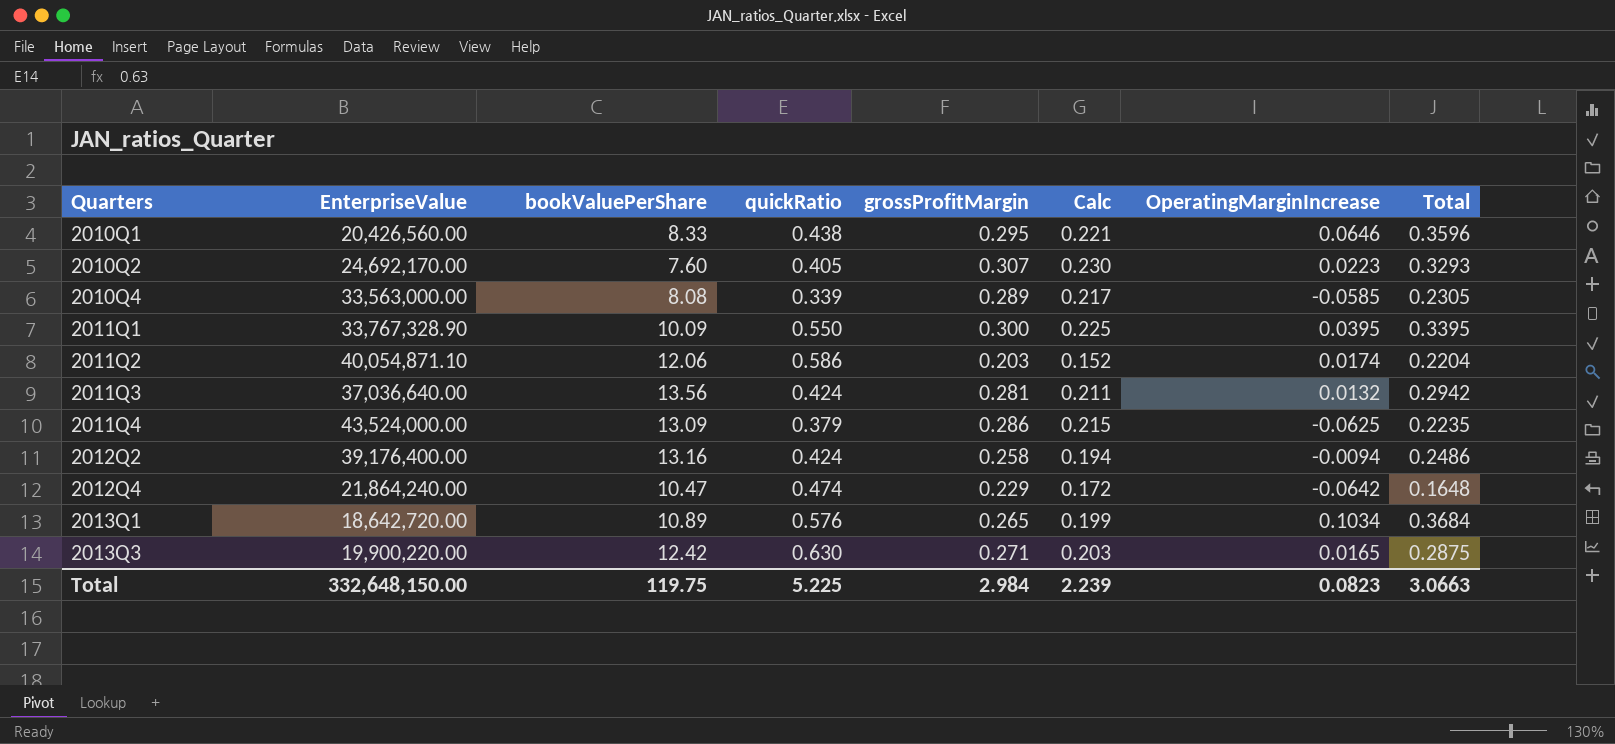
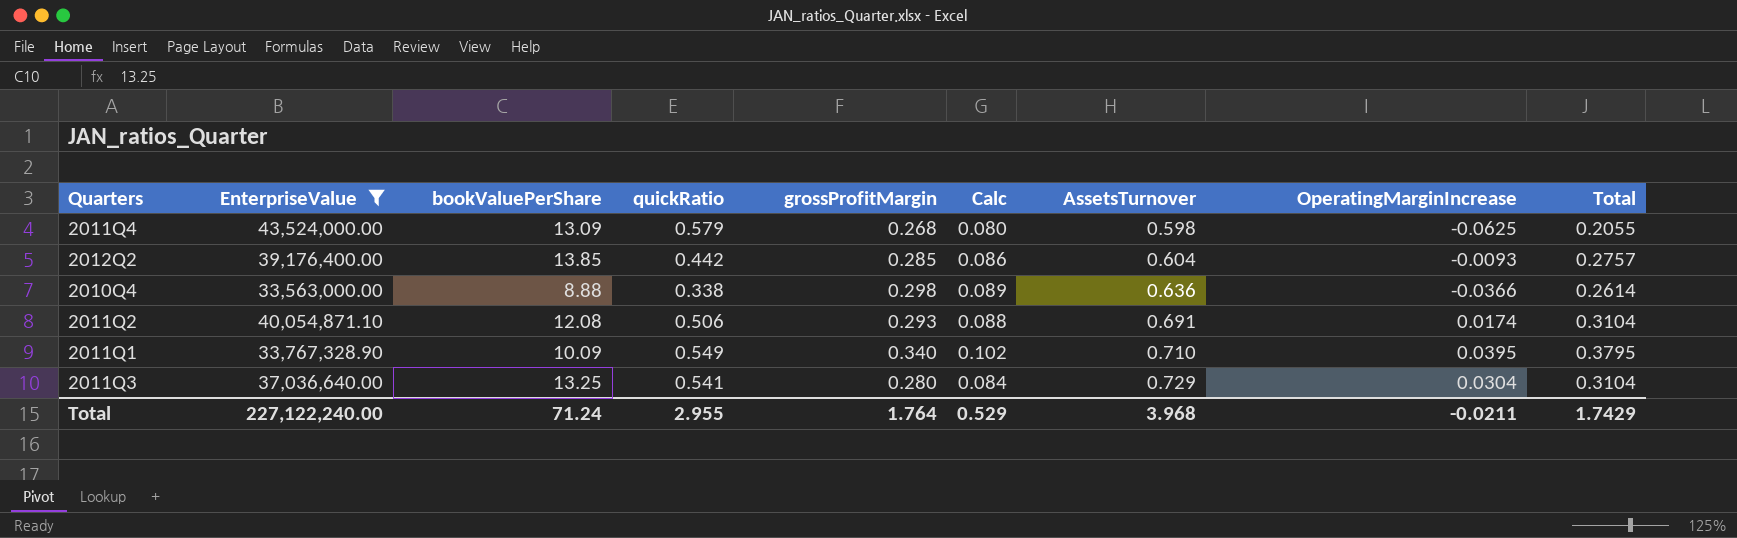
filter: none -> EnterpriseValue >= 33,563,000.00
row order: Quarters ascending -> AssetsTurnover ascending
column Calc | formula: [grossProfitMargin] * 0.75 -> [grossProfitMargin] * 0.3
column AssetsTurnover | position: none -> 7
2011Q4 | quickRatio: 0.379 -> 0.579
2011Q4 | grossProfitMargin: 0.286 -> 0.268
2011Q4 | Total: 0.2235 -> 0.2055
2012Q2 | bookValuePerShare: 13.16 -> 13.85
2012Q2 | quickRatio: 0.424 -> 0.442
2012Q2 | grossProfitMargin: 0.258 -> 0.285
2012Q2 | OperatingMarginIncrease: -0.0094 -> -0.0093
2012Q2 | Total: 0.2486 -> 0.2757
2010Q4 | bookValuePerShare: 8.08 -> 8.88
2010Q4 | quickRatio: 0.339 -> 0.338
2010Q4 | grossProfitMargin: 0.289 -> 0.298
2010Q4 | OperatingMarginIncrease: -0.0585 -> -0.0366
2010Q4 | Total: 0.2305 -> 0.2614
2011Q2 | bookValuePerShare: 12.06 -> 12.08
2011Q2 | quickRatio: 0.586 -> 0.506
2011Q2 | grossProfitMargin: 0.203 -> 0.293
2011Q2 | Total: 0.2204 -> 0.3104
2011Q1 | quickRatio: 0.550 -> 0.549
2011Q1 | grossProfitMargin: 0.300 -> 0.340
2011Q1 | Total: 0.3395 -> 0.3795
2011Q3 | bookValuePerShare: 13.56 -> 13.25
2011Q3 | quickRatio: 0.424 -> 0.541
2011Q3 | grossProfitMargin: 0.281 -> 0.280
2011Q3 | OperatingMarginIncrease: 0.0132 -> 0.0304
2011Q3 | Total: 0.2942 -> 0.3104
Total | EnterpriseValue: 332,648,150.00 -> 227,122,240.00
Total | bookValuePerShare: 119.75 -> 71.24
Total | quickRatio: 5.225 -> 2.955
Total | grossProfitMargin: 2.984 -> 1.764
Total | Calc: 2.239 -> 0.529
Total | OperatingMarginIncrease: 0.0823 -> -0.0211
Total | Total: 3.0663 -> 1.7429

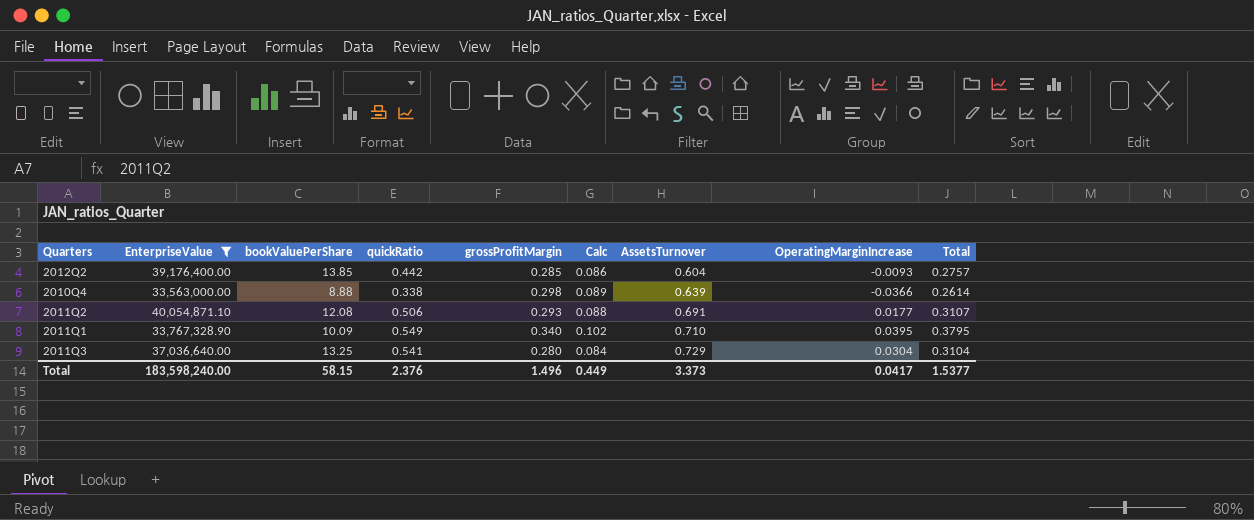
row 2011Q4: 43,524,000.00 | 13.09 | 0.579 | 0.268 | 0.080 | 0.598 | -0.0625 | 0.2055 -> none
2010Q4 | AssetsTurnover: 0.636 -> 0.639
2011Q2 | OperatingMarginIncrease: 0.0174 -> 0.0177
2011Q2 | Total: 0.3104 -> 0.3107
Total | EnterpriseValue: 227,122,240.00 -> 183,598,240.00
Total | bookValuePerShare: 71.24 -> 58.15
Total | quickRatio: 2.955 -> 2.376
Total | grossProfitMargin: 1.764 -> 1.496
Total | Calc: 0.529 -> 0.449
Total | AssetsTurnover: 3.968 -> 3.373
Total | OperatingMarginIncrease: -0.0211 -> 0.0417
Total | Total: 1.7429 -> 1.5377

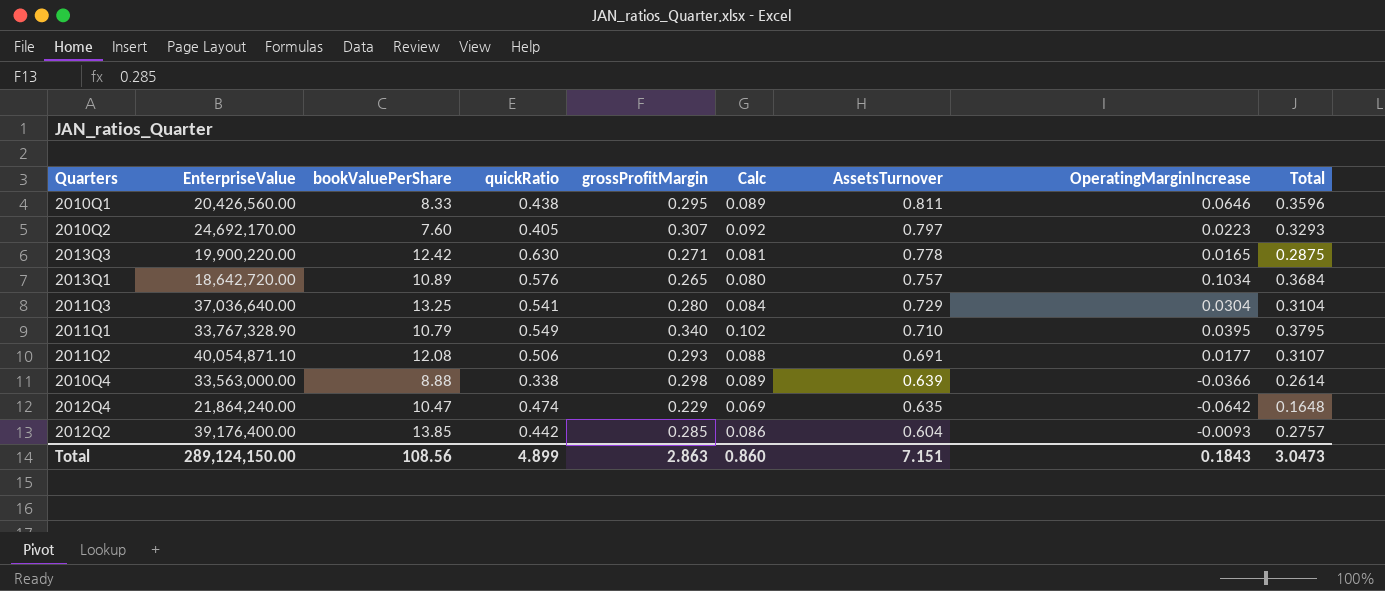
filter: EnterpriseValue >= 33,563,000.00 -> none
row order: AssetsTurnover ascending -> AssetsTurnover descending
2011Q1 | bookValuePerShare: 10.09 -> 10.79
Total | EnterpriseValue: 183,598,240.00 -> 289,124,150.00
Total | bookValuePerShare: 58.15 -> 108.56
Total | quickRatio: 2.376 -> 4.899
Total | grossProfitMargin: 1.496 -> 2.863
Total | Calc: 0.449 -> 0.860
Total | AssetsTurnover: 3.373 -> 7.151
Total | OperatingMarginIncrease: 0.0417 -> 0.1843
Total | Total: 1.5377 -> 3.0473

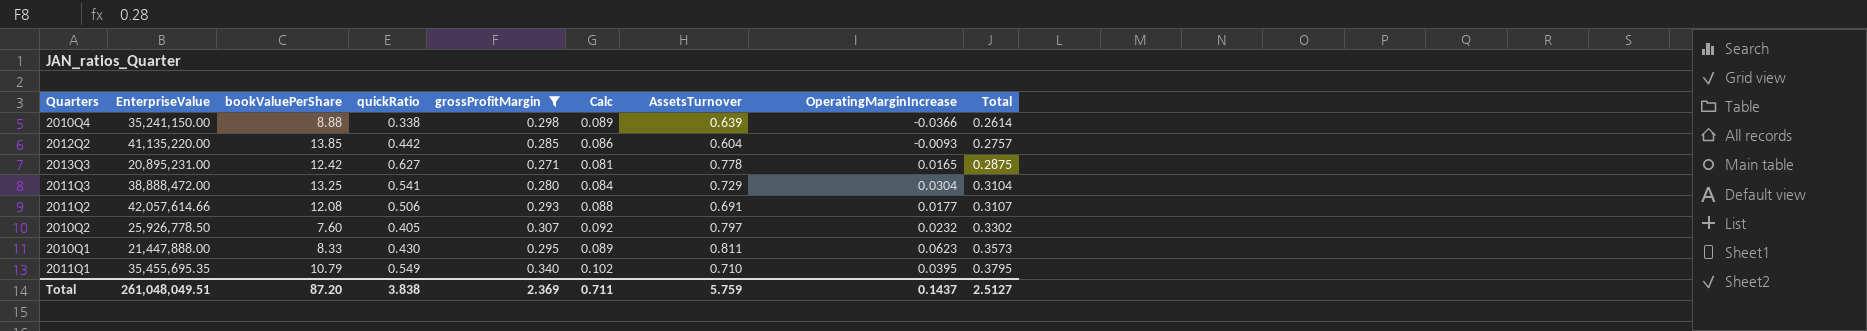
filter: none -> grossProfitMargin >= 0.271
row order: AssetsTurnover descending -> Total ascending
2010Q4 | EnterpriseValue: 33,563,000.00 -> 35,241,150.00
2012Q2 | EnterpriseValue: 39,176,400.00 -> 41,135,220.00
2013Q3 | EnterpriseValue: 19,900,220.00 -> 20,895,231.00
2013Q3 | quickRatio: 0.630 -> 0.627
2011Q3 | EnterpriseValue: 37,036,640.00 -> 38,888,472.00
2011Q2 | EnterpriseValue: 40,054,871.10 -> 42,057,614.66
2010Q2 | EnterpriseValue: 24,692,170.00 -> 25,926,778.50
2010Q2 | OperatingMarginIncrease: 0.0223 -> 0.0232
2010Q2 | Total: 0.3293 -> 0.3302
2010Q1 | EnterpriseValue: 20,426,560.00 -> 21,447,888.00
2010Q1 | quickRatio: 0.438 -> 0.430
2010Q1 | OperatingMarginIncrease: 0.0646 -> 0.0623
2010Q1 | Total: 0.3596 -> 0.3573
2011Q1 | EnterpriseValue: 33,767,328.90 -> 35,455,695.35
Total | EnterpriseValue: 289,124,150.00 -> 261,048,049.51
Total | bookValuePerShare: 108.56 -> 87.20
Total | quickRatio: 4.899 -> 3.838
Total | grossProfitMargin: 2.863 -> 2.369
Total | Calc: 0.860 -> 0.711
Total | AssetsTurnover: 7.151 -> 5.759
Total | OperatingMarginIncrease: 0.1843 -> 0.1437
Total | Total: 3.0473 -> 2.5127

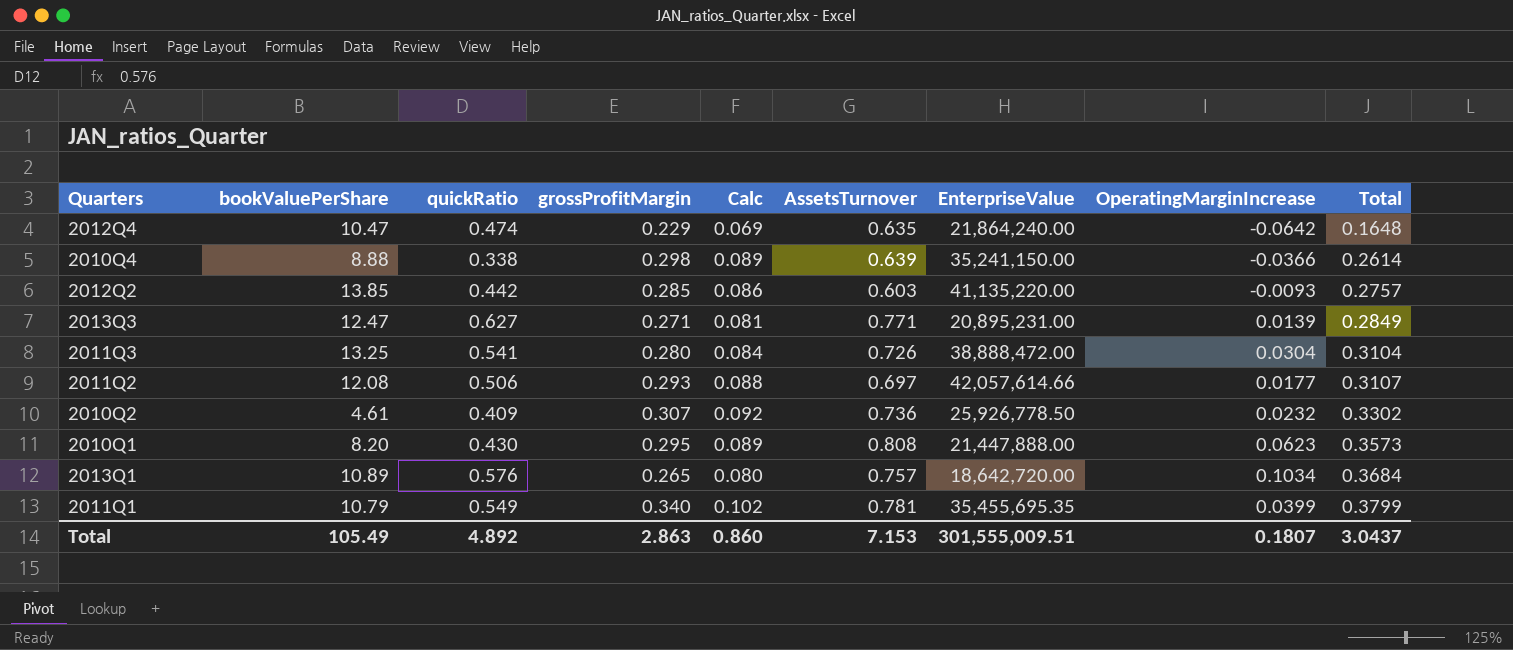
filter: grossProfitMargin >= 0.271 -> none
column EnterpriseValue | position: 2 -> 7
2012Q2 | AssetsTurnover: 0.604 -> 0.603
2013Q3 | bookValuePerShare: 12.42 -> 12.47
2013Q3 | AssetsTurnover: 0.778 -> 0.771
2013Q3 | OperatingMarginIncrease: 0.0165 -> 0.0139
2013Q3 | Total: 0.2875 -> 0.2849
2011Q3 | AssetsTurnover: 0.729 -> 0.726
2011Q2 | AssetsTurnover: 0.691 -> 0.697
2010Q2 | bookValuePerShare: 7.60 -> 4.61
2010Q2 | quickRatio: 0.405 -> 0.409
2010Q2 | AssetsTurnover: 0.797 -> 0.736
2010Q1 | bookValuePerShare: 8.33 -> 8.20
2010Q1 | AssetsTurnover: 0.811 -> 0.808
2011Q1 | AssetsTurnover: 0.710 -> 0.781
2011Q1 | OperatingMarginIncrease: 0.0395 -> 0.0399
2011Q1 | Total: 0.3795 -> 0.3799
Total | bookValuePerShare: 87.20 -> 105.49
Total | quickRatio: 3.838 -> 4.892
Total | grossProfitMargin: 2.369 -> 2.863
Total | Calc: 0.711 -> 0.860
Total | AssetsTurnover: 5.759 -> 7.153
Total | EnterpriseValue: 261,048,049.51 -> 301,555,009.51
Total | OperatingMarginIncrease: 0.1437 -> 0.1807
Total | Total: 2.5127 -> 3.0437

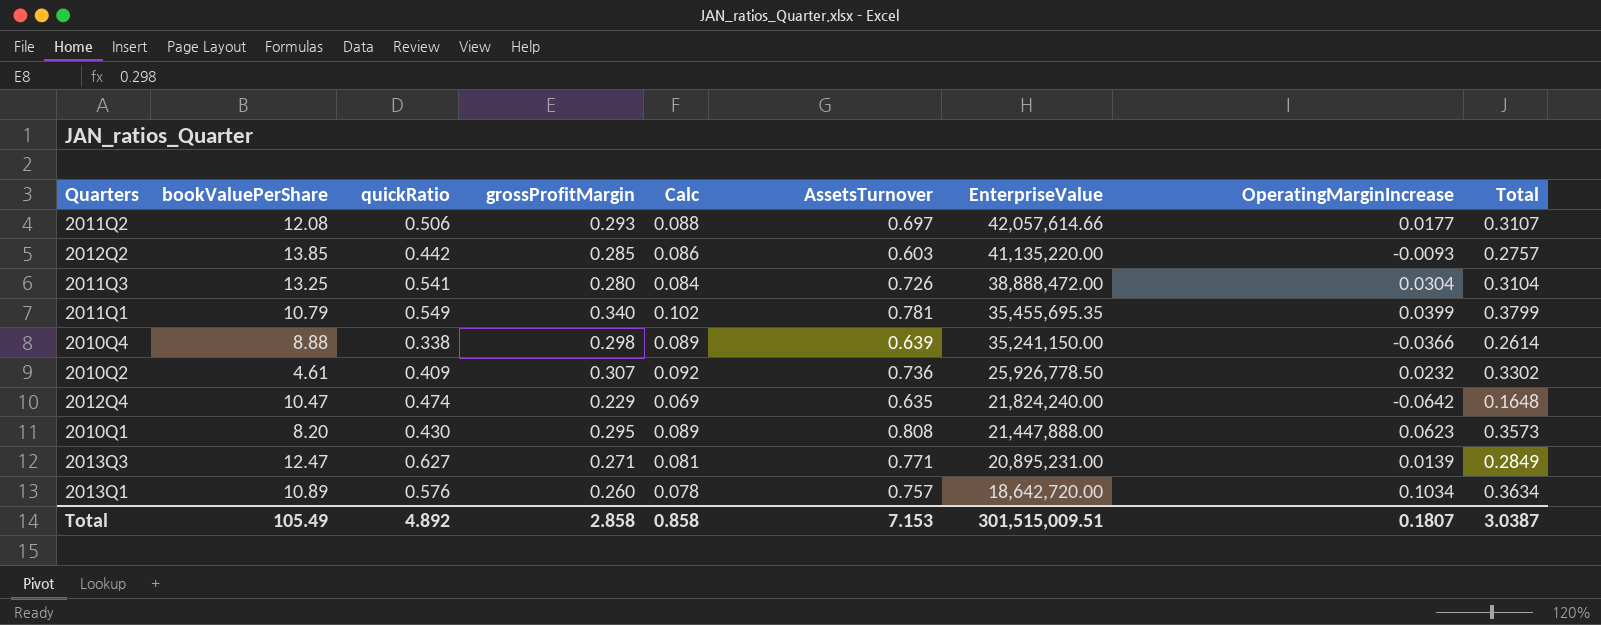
row order: Total ascending -> EnterpriseValue descending
2012Q4 | EnterpriseValue: 21,864,240.00 -> 21,824,240.00
2013Q1 | grossProfitMargin: 0.265 -> 0.260
2013Q1 | Calc: 0.080 -> 0.078
2013Q1 | Total: 0.3684 -> 0.3634
Total | grossProfitMargin: 2.863 -> 2.858
Total | Calc: 0.860 -> 0.858
Total | EnterpriseValue: 301,555,009.51 -> 301,515,009.51
Total | Total: 3.0437 -> 3.0387

